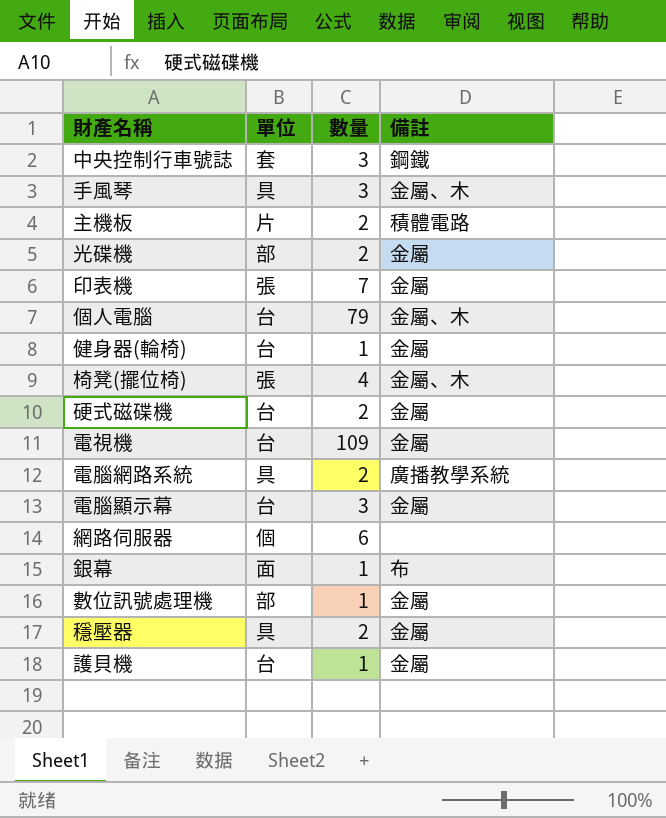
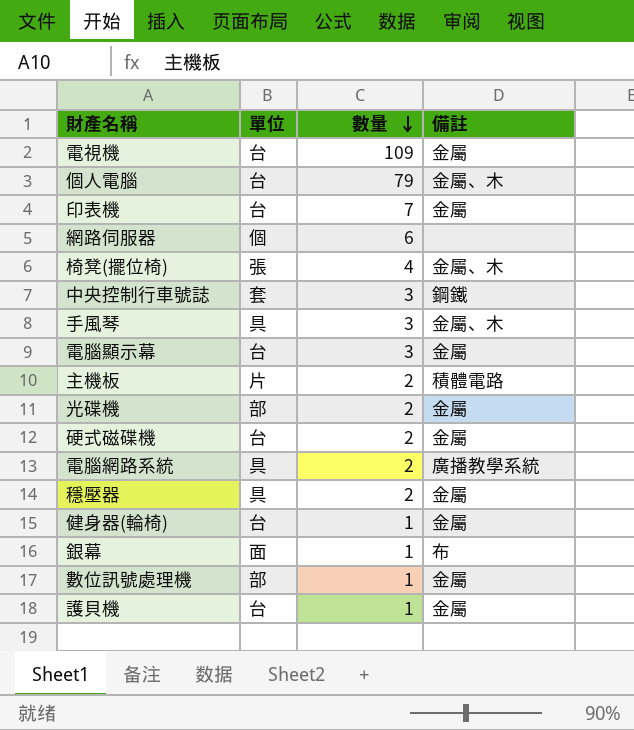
row order: none -> 數量 descending
印表機 | 單位: 張 -> 台

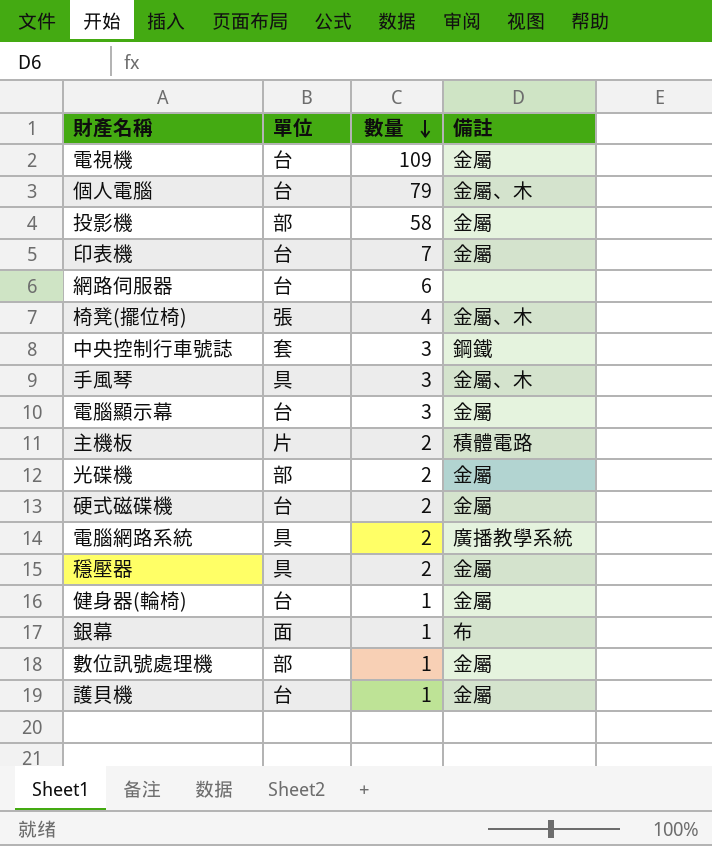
row 投影機: none -> 部 | 58 | 金屬
網路伺服器 | 單位: 個 -> 台

